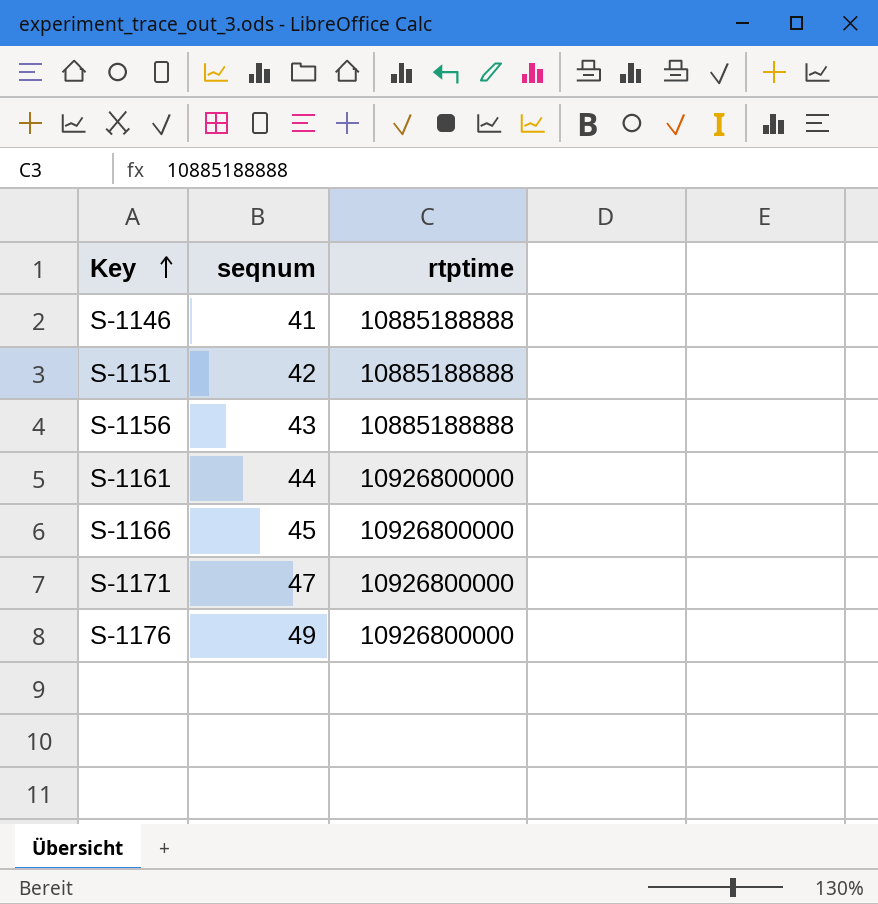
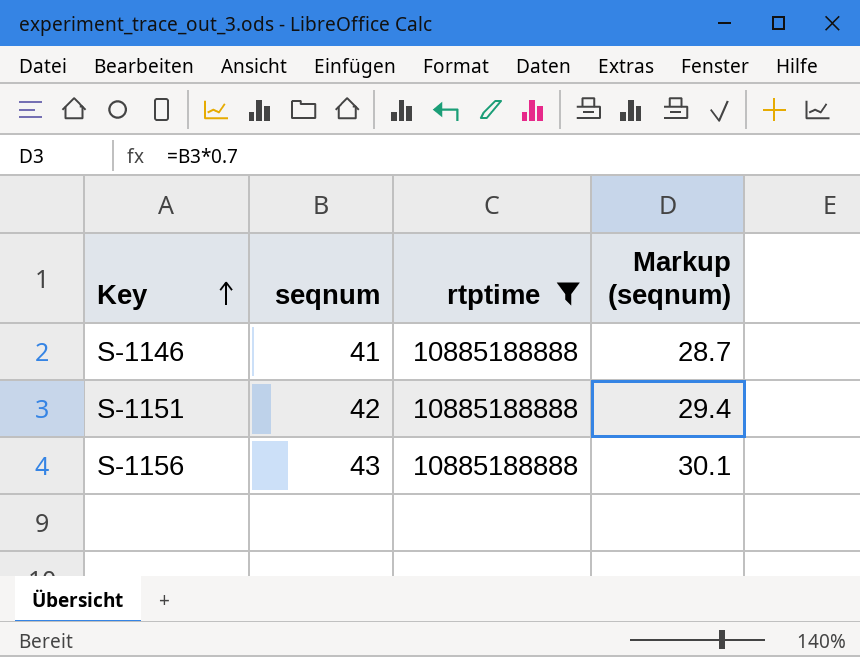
filter: none -> rtptime = 10885188888
column Markup (seqnum) | formula: none -> [seqnum] * 0.7

